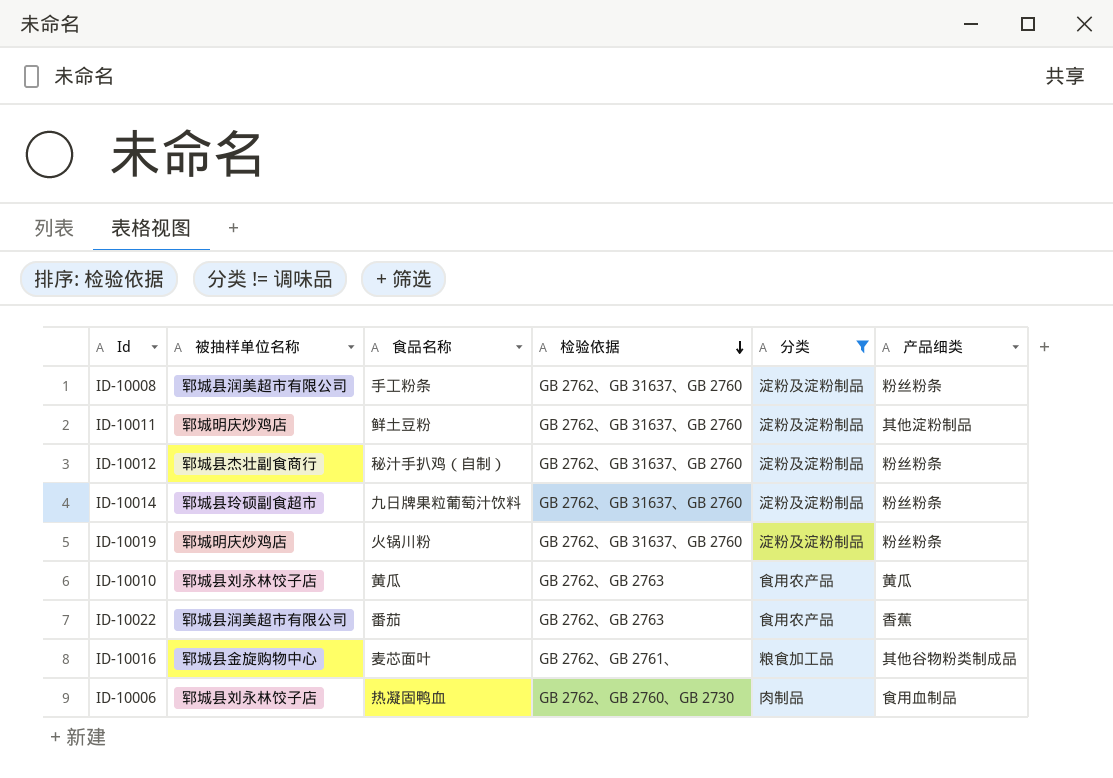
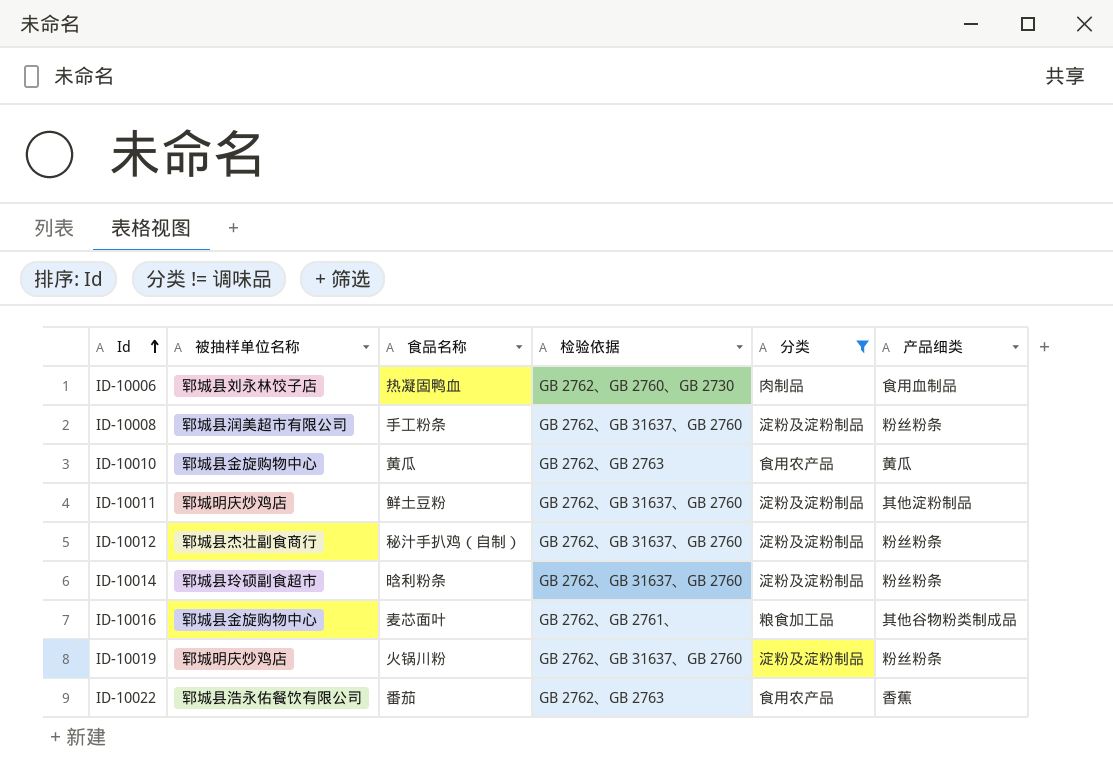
row order: 检验依据 descending -> Id ascending
ID-10010 | 被抽样单位名称: 郓城县刘永林饺子店 -> 郓城县金旋购物中心
ID-10014 | 食品名称: 九日牌果粒葡萄汁饮料 -> 晗利粉条
ID-10022 | 被抽样单位名称: 郓城县润美超市有限公司 -> 郓城县浩永佑餐饮有限公司

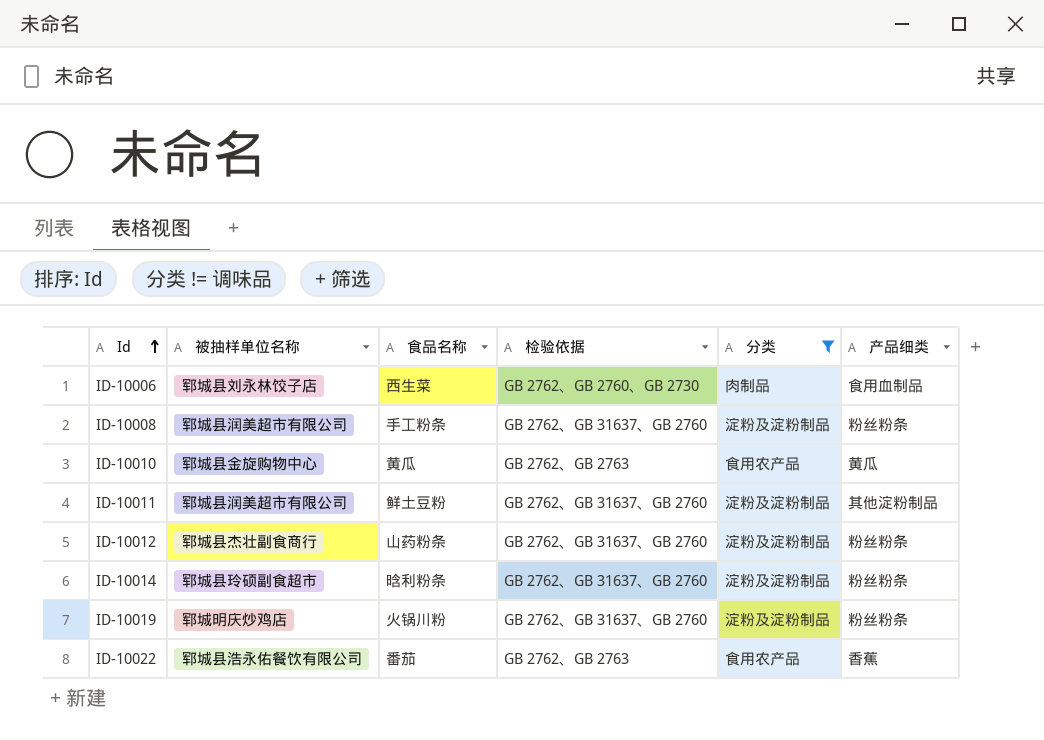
row ID-10016: 郓城县金旋购物中心 | 麦芯面叶 | GB 2762、GB 2761、 | 粮食加工品 | 其他谷物粉类制成品 -> none
ID-10006 | 食品名称: 热凝固鸭血 -> 西生菜
ID-10011 | 被抽样单位名称: 郓城明庆炒鸡店 -> 郓城县润美超市有限公司
ID-10012 | 食品名称: 秘汁手扒鸡（自制） -> 山药粉条

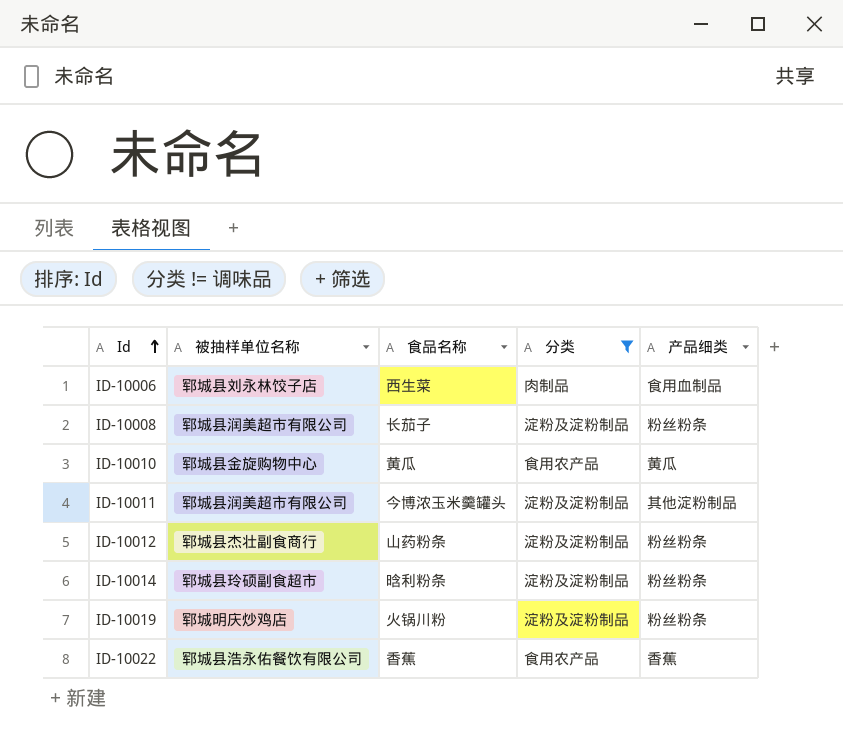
column 检验依据 | position: 4 -> none
ID-10008 | 食品名称: 手工粉条 -> 长茄子
ID-10011 | 食品名称: 鲜土豆粉 -> 今博浓玉米羹罐头
ID-10022 | 食品名称: 番茄 -> 香蕉

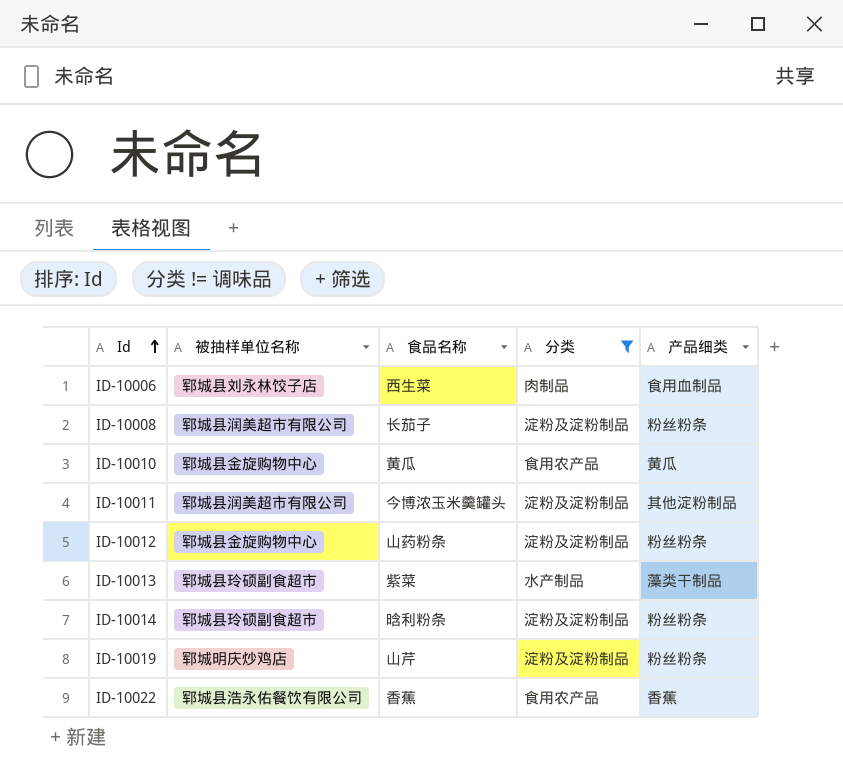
ID-10012 | 被抽样单位名称: 郓城县杰壮副食商行 -> 郓城县金旋购物中心
row ID-10013: none -> 郓城县玲硕副食超市 | 紫菜 | 水产制品 | 藻类干制品
ID-10019 | 食品名称: 火锅川粉 -> 山芹

